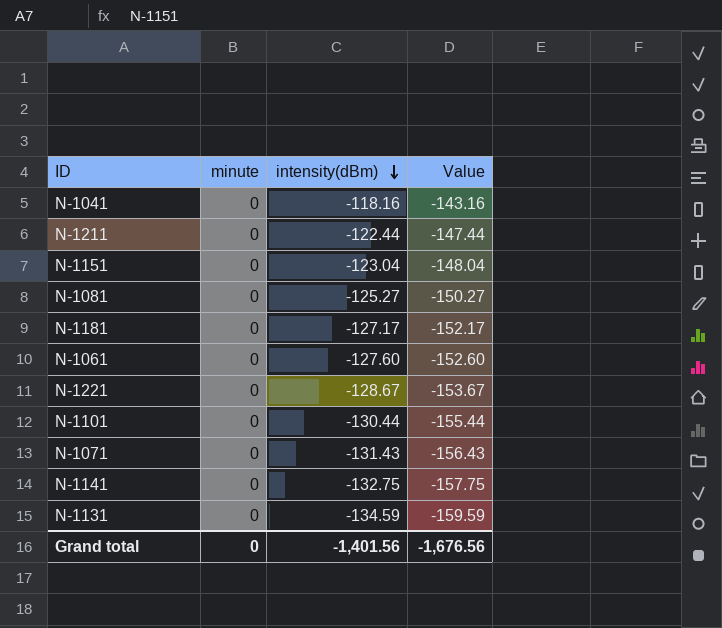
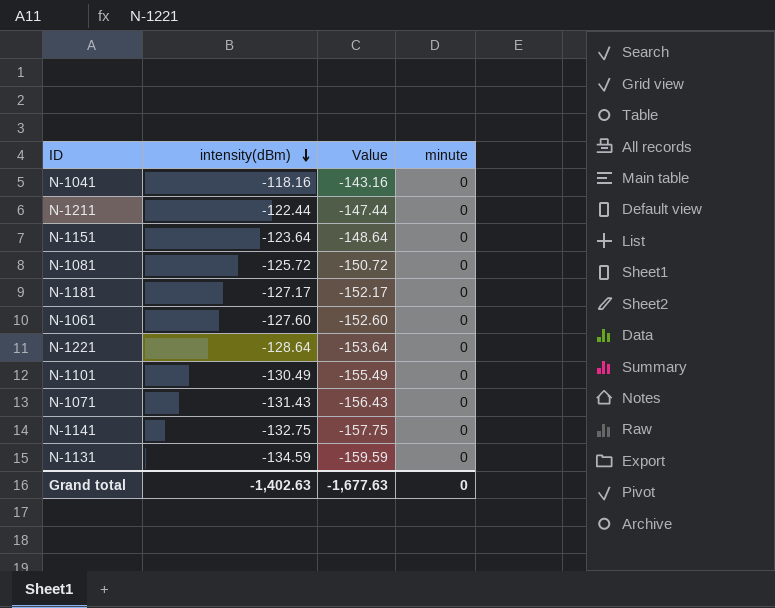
column minute | position: 2 -> 4
N-1151 | intensity(dBm): -123.04 -> -123.64
N-1151 | Value: -148.04 -> -148.64
N-1081 | intensity(dBm): -125.27 -> -125.72
N-1081 | Value: -150.27 -> -150.72
N-1221 | intensity(dBm): -128.67 -> -128.64
N-1221 | Value: -153.67 -> -153.64
N-1101 | intensity(dBm): -130.44 -> -130.49
N-1101 | Value: -155.44 -> -155.49
Grand total | intensity(dBm): -1,401.56 -> -1,402.63
Grand total | Value: -1,676.56 -> -1,677.63

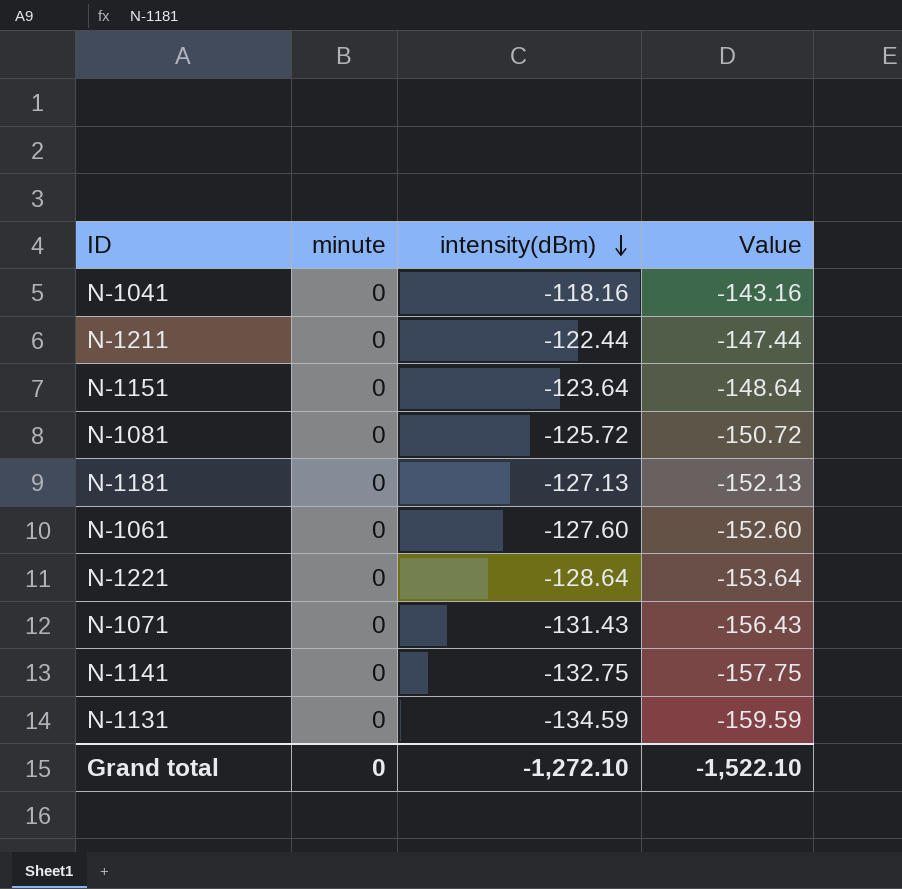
column minute | position: 4 -> 2
row N-1101: -130.49 | -155.49 | 0 -> none
N-1181 | intensity(dBm): -127.17 -> -127.13
N-1181 | Value: -152.17 -> -152.13
Grand total | intensity(dBm): -1,402.63 -> -1,272.10
Grand total | Value: -1,677.63 -> -1,522.10

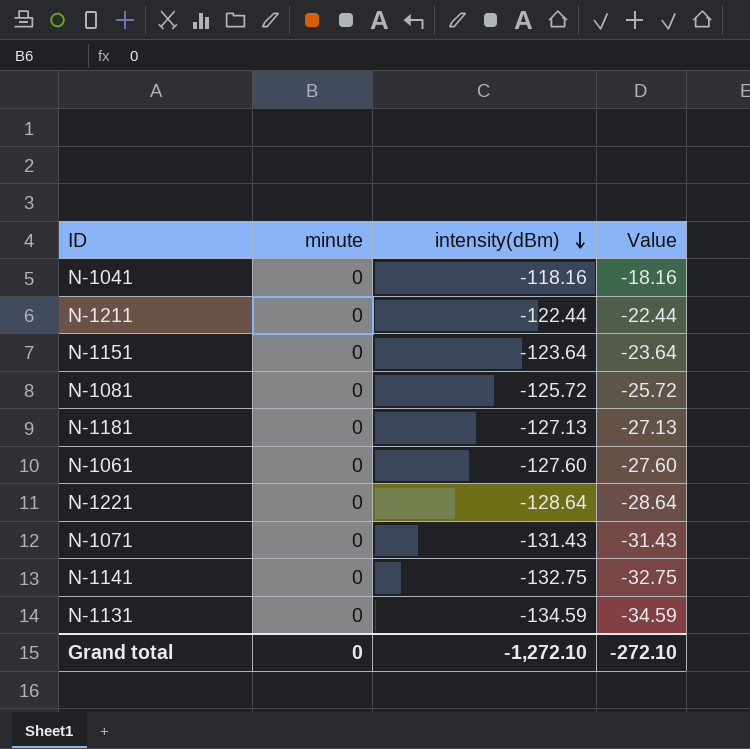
column Value | formula: [intensity(dBm)] - 25 -> [intensity(dBm)] + 100
Grand total | Value: -1,522.10 -> -272.10

